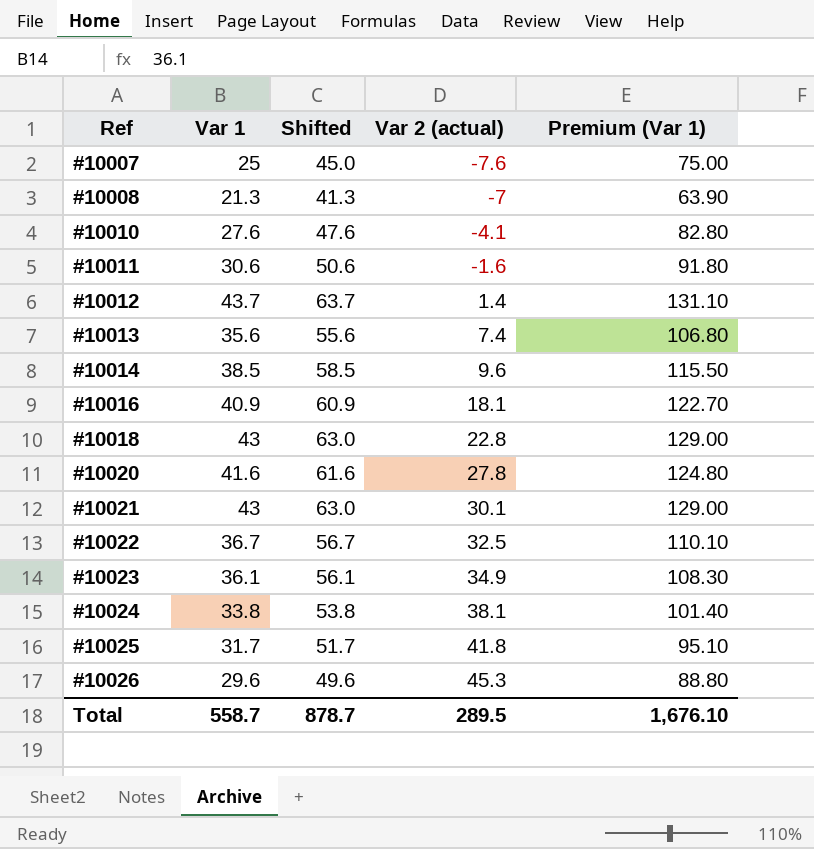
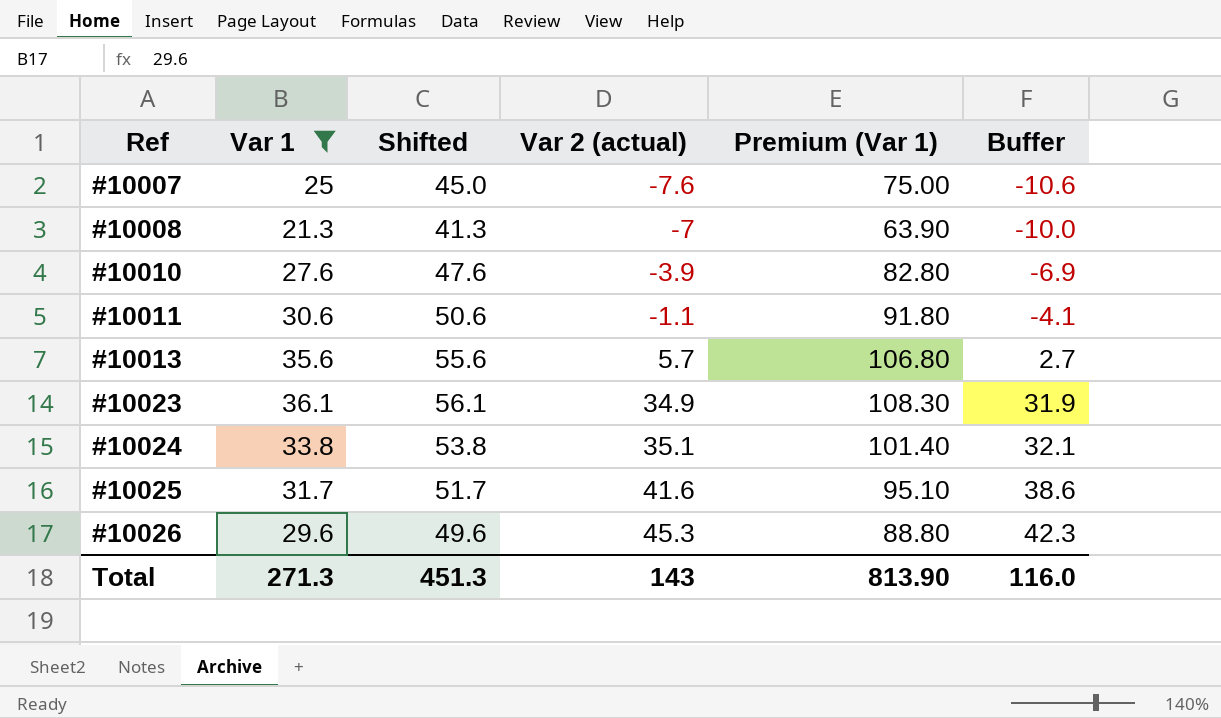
filter: none -> Var 1 <= 36.1
column Buffer | formula: none -> [Var 2 (actual)] - 3
#10010 | Var 2 (actual): -4.1 -> -3.9
#10011 | Var 2 (actual): -1.6 -> -1.1
#10013 | Var 2 (actual): 7.4 -> 5.7
#10024 | Var 2 (actual): 38.1 -> 35.1
#10025 | Var 2 (actual): 41.8 -> 41.6
Total | Var 1: 558.7 -> 271.3
Total | Shifted: 878.7 -> 451.3
Total | Var 2 (actual): 289.5 -> 143
Total | Premium (Var 1): 1,676.10 -> 813.90

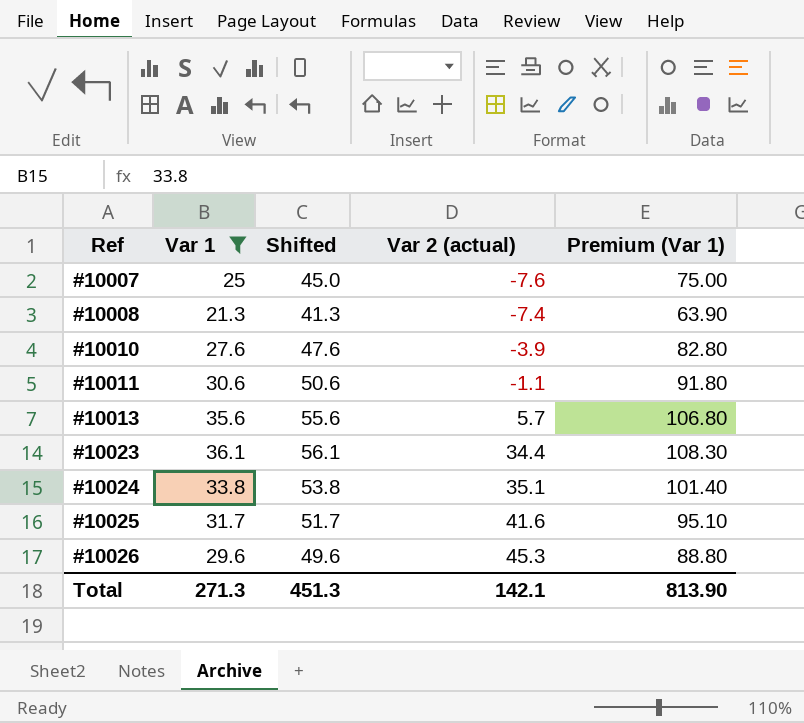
column Buffer | formula: [Var 2 (actual)] - 3 -> none
#10008 | Var 2 (actual): -7 -> -7.4
#10023 | Var 2 (actual): 34.9 -> 34.4
Total | Var 2 (actual): 143 -> 142.1

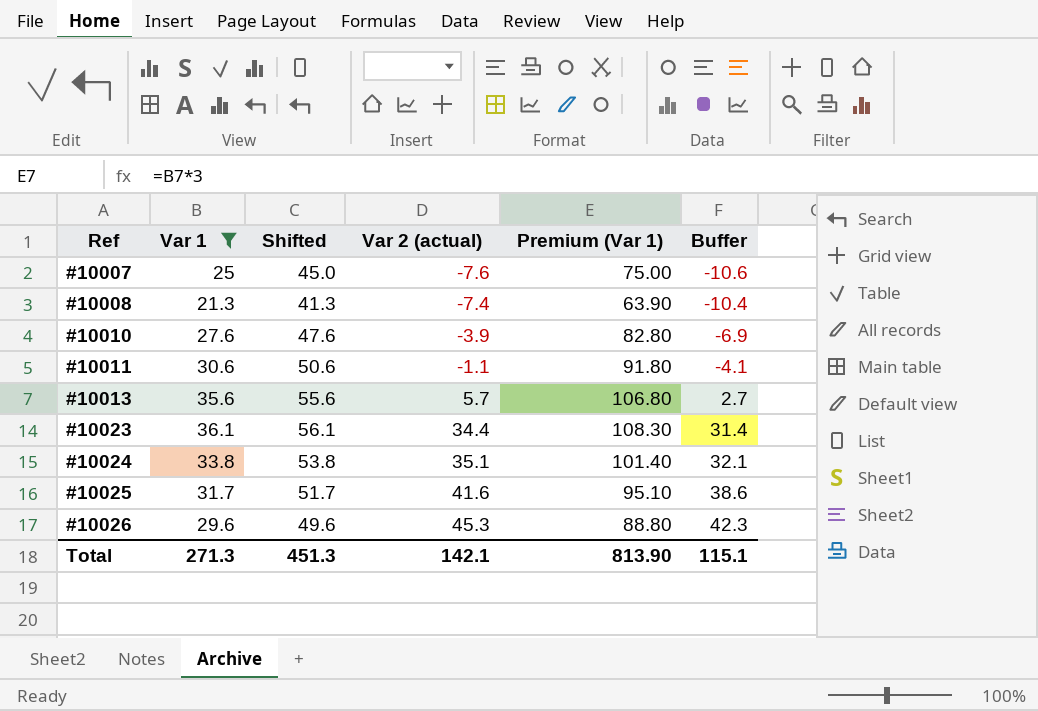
column Buffer | formula: none -> [Var 2 (actual)] - 3

